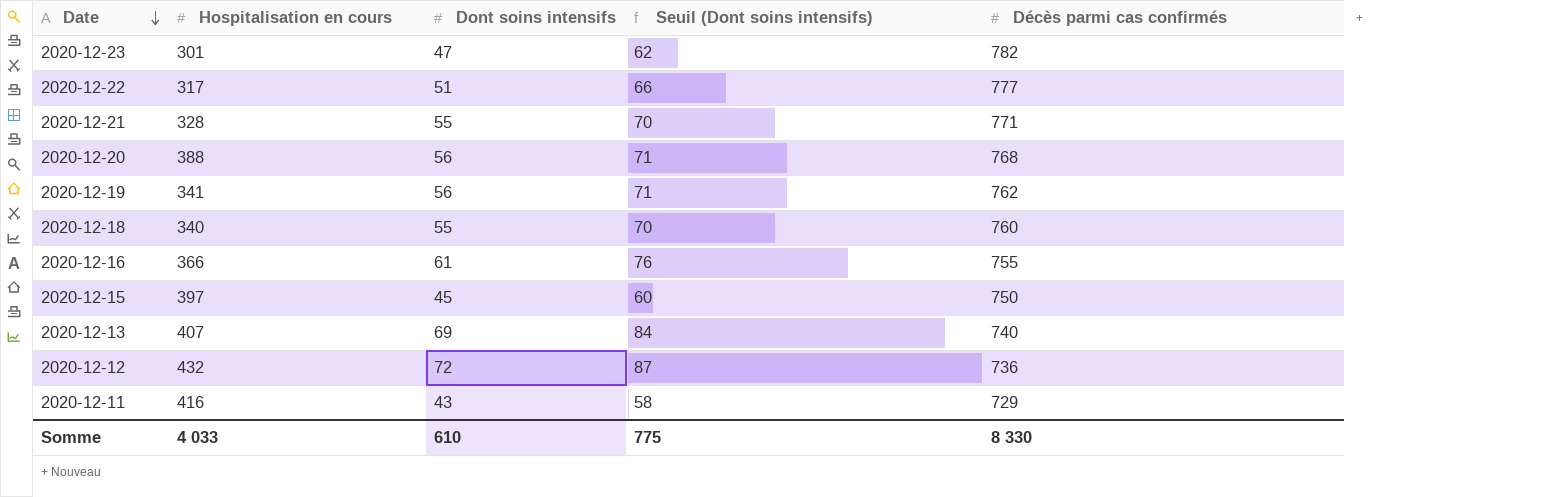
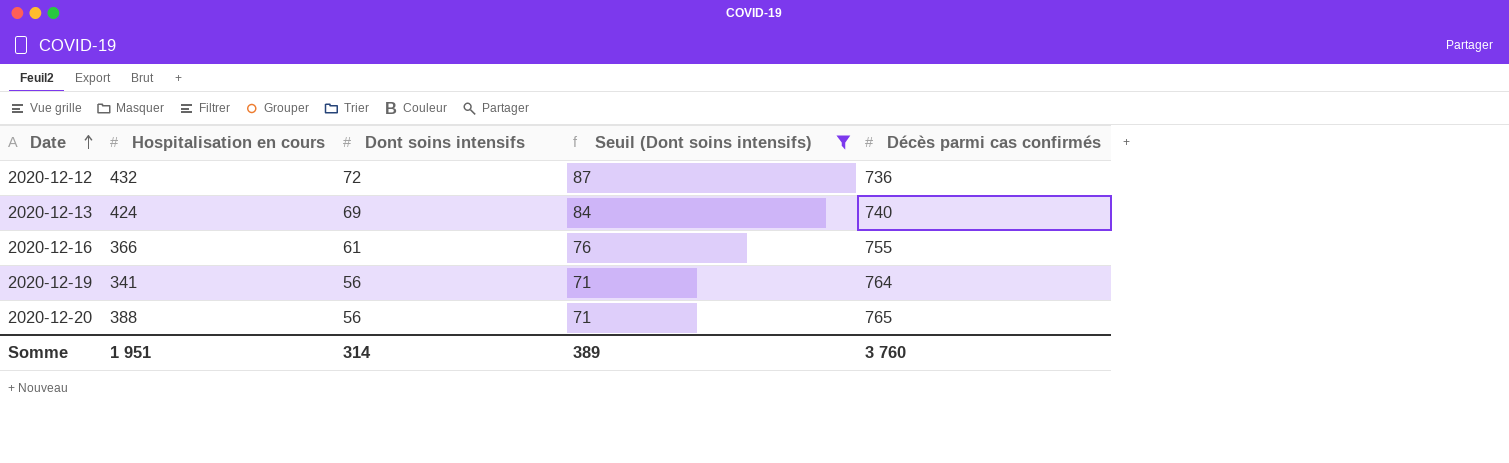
filter: none -> Seuil (Dont soins intensifs) >= 71
row order: Date descending -> Date ascending
2020-12-13 | Hospitalisation en cours: 407 -> 424
2020-12-19 | Décès parmi cas confirmés: 762 -> 764
2020-12-20 | Décès parmi cas confirmés: 768 -> 765
Somme | Hospitalisation en cours: 4 033 -> 1 951
Somme | Dont soins intensifs: 610 -> 314
Somme | Seuil (Dont soins intensifs): 775 -> 389
Somme | Décès parmi cas confirmés: 8 330 -> 3 760

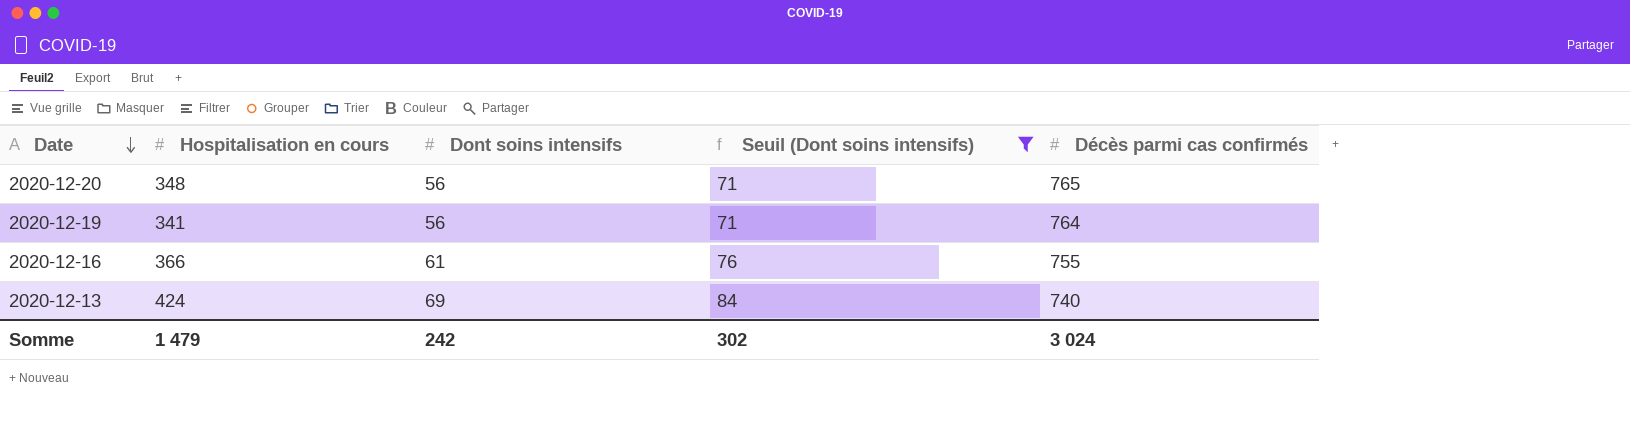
row order: Date ascending -> Date descending
row 2020-12-12: 432 | 72 | 87 | 736 -> none
2020-12-20 | Hospitalisation en cours: 388 -> 348
Somme | Hospitalisation en cours: 1 951 -> 1 479
Somme | Dont soins intensifs: 314 -> 242
Somme | Seuil (Dont soins intensifs): 389 -> 302
Somme | Décès parmi cas confirmés: 3 760 -> 3 024

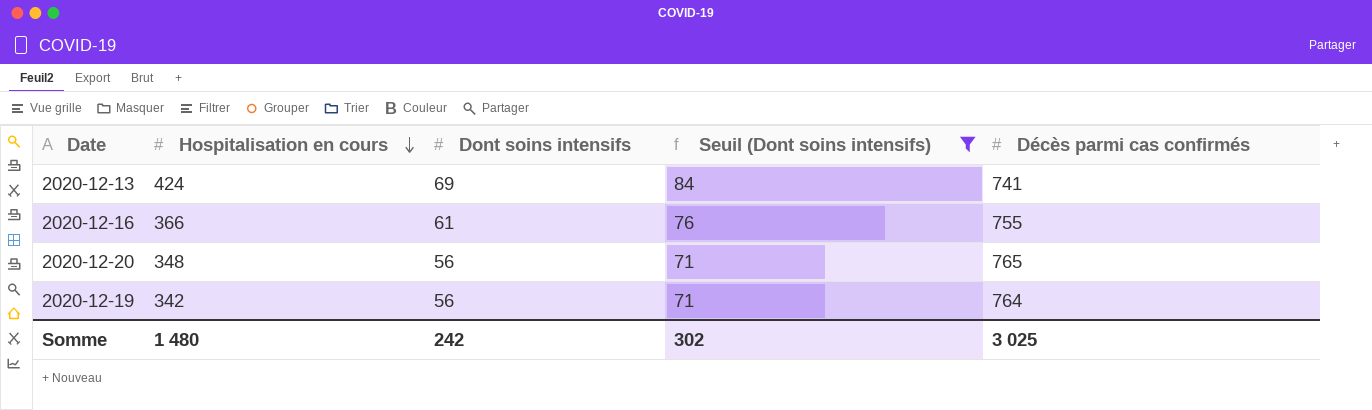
row order: Date descending -> Hospitalisation en cours descending
2020-12-13 | Décès parmi cas confirmés: 740 -> 741
2020-12-19 | Hospitalisation en cours: 341 -> 342
Somme | Hospitalisation en cours: 1 479 -> 1 480
Somme | Décès parmi cas confirmés: 3 024 -> 3 025

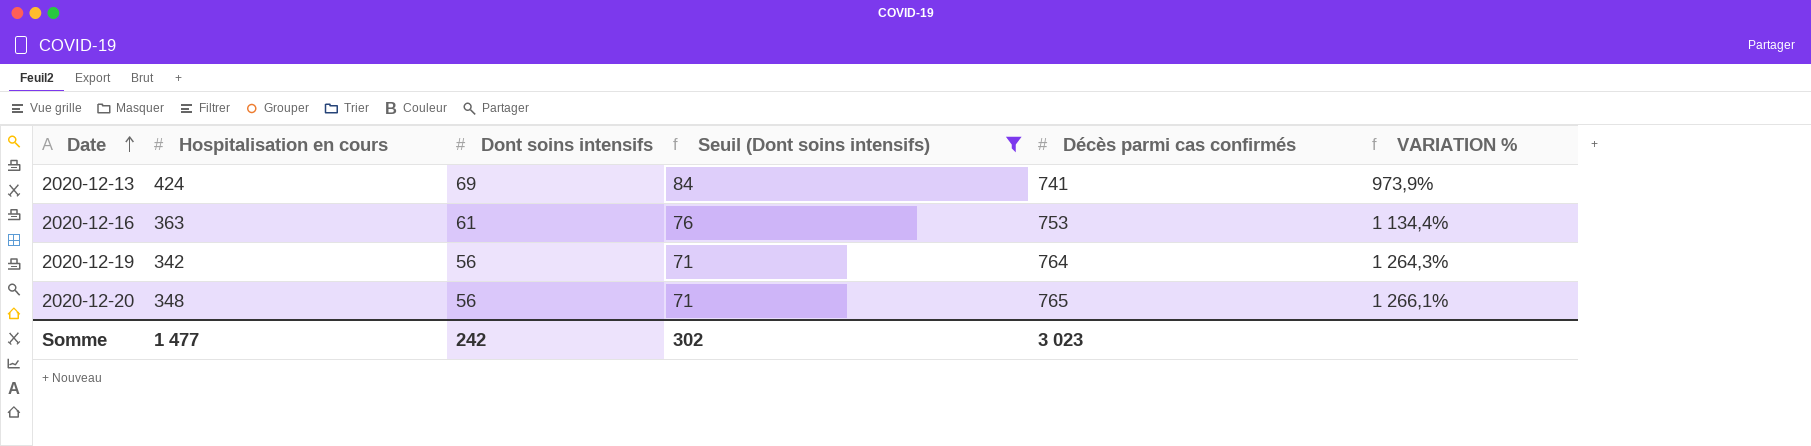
row order: Hospitalisation en cours descending -> Date ascending
column VARIATION % | formula: none -> ([Décès parmi cas confirmés] - [Dont soins intensifs]) / [Dont soins intensifs]
2020-12-16 | Hospitalisation en cours: 366 -> 363
2020-12-16 | Décès parmi cas confirmés: 755 -> 753
Somme | Hospitalisation en cours: 1 480 -> 1 477
Somme | Décès parmi cas confirmés: 3 025 -> 3 023

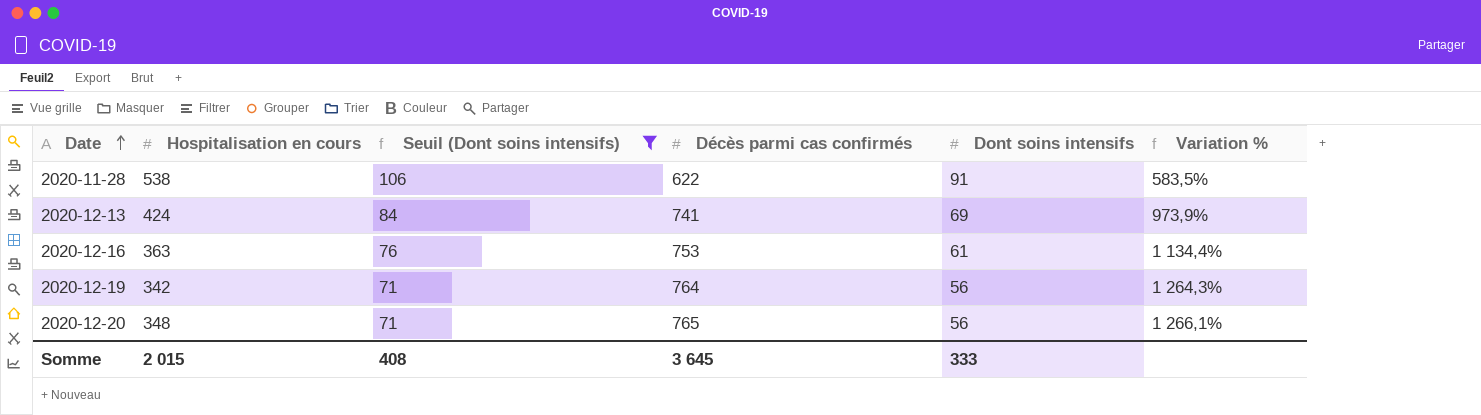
column Dont soins intensifs | position: 3 -> 5
column name: VARIATION % -> Variation %
row 2020-11-28: none -> 538 | 106 | 622 | 91 | 583,5%
Somme | Hospitalisation en cours: 1 477 -> 2 015
Somme | Seuil (Dont soins intensifs): 302 -> 408
Somme | Décès parmi cas confirmés: 3 023 -> 3 645
Somme | Dont soins intensifs: 242 -> 333

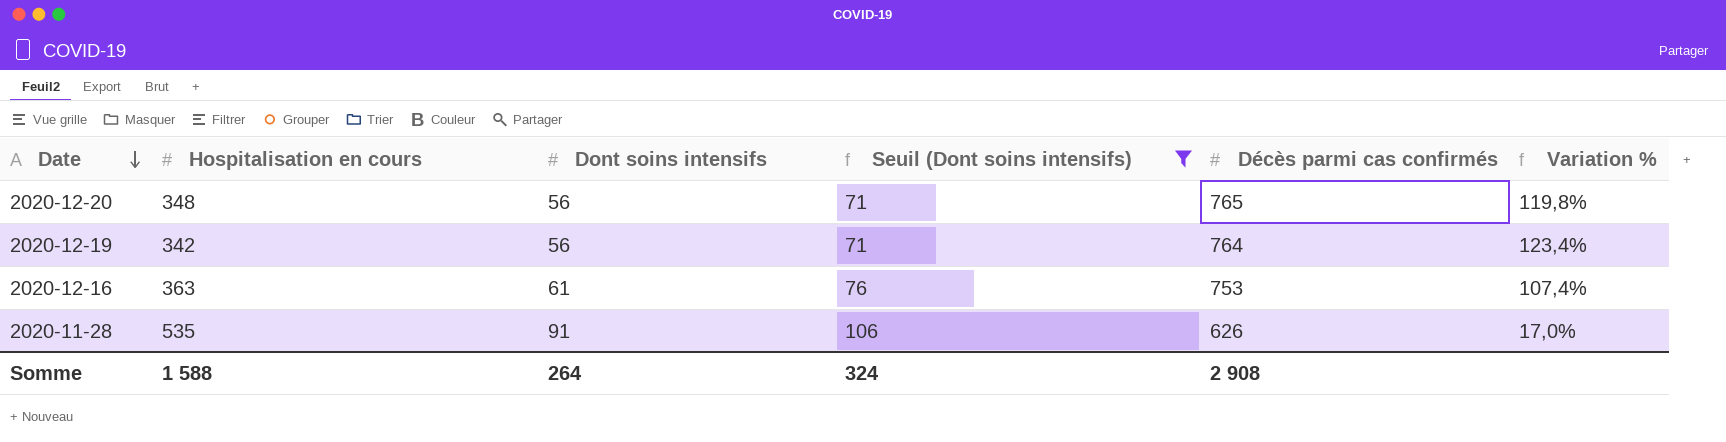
row order: Date ascending -> Date descending
column Dont soins intensifs | position: 5 -> 3
column Variation % | formula: ([Décès parmi cas confirmés] - [Dont soins intensifs]) / [Dont soins intensifs] -> ([Décès parmi cas confirmés] - [Hospitalisation en cours]) / [Hospitalisation en cours]
row 2020-12-13: 424 | 84 | 741 | 69 | 973,9% -> none
2020-11-28 | Hospitalisation en cours: 538 -> 535
2020-11-28 | Décès parmi cas confirmés: 622 -> 626
Somme | Hospitalisation en cours: 2 015 -> 1 588
Somme | Dont soins intensifs: 333 -> 264
Somme | Seuil (Dont soins intensifs): 408 -> 324
Somme | Décès parmi cas confirmés: 3 645 -> 2 908

